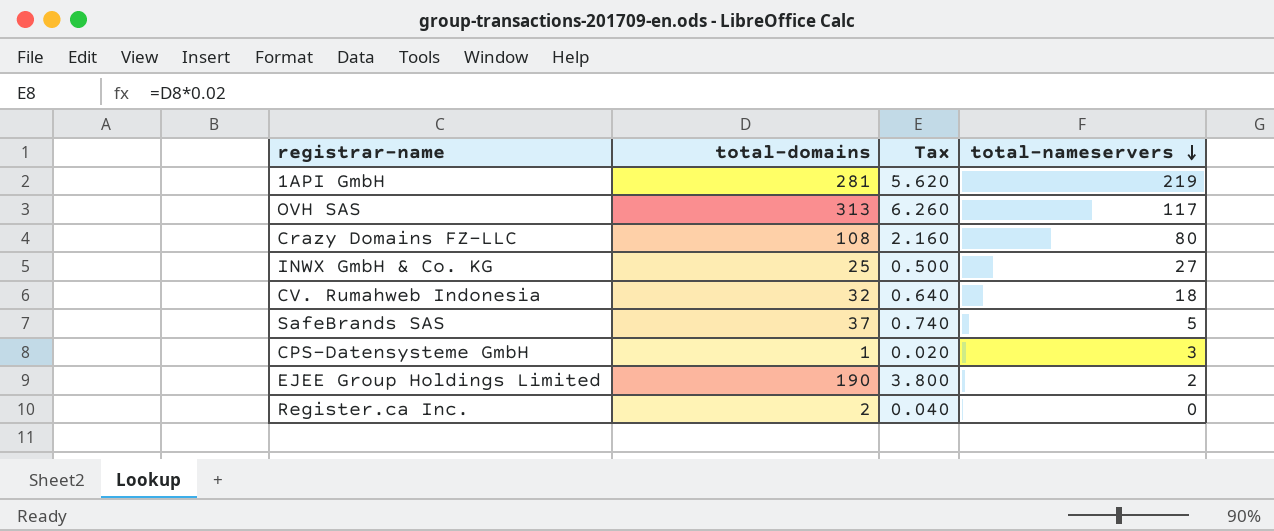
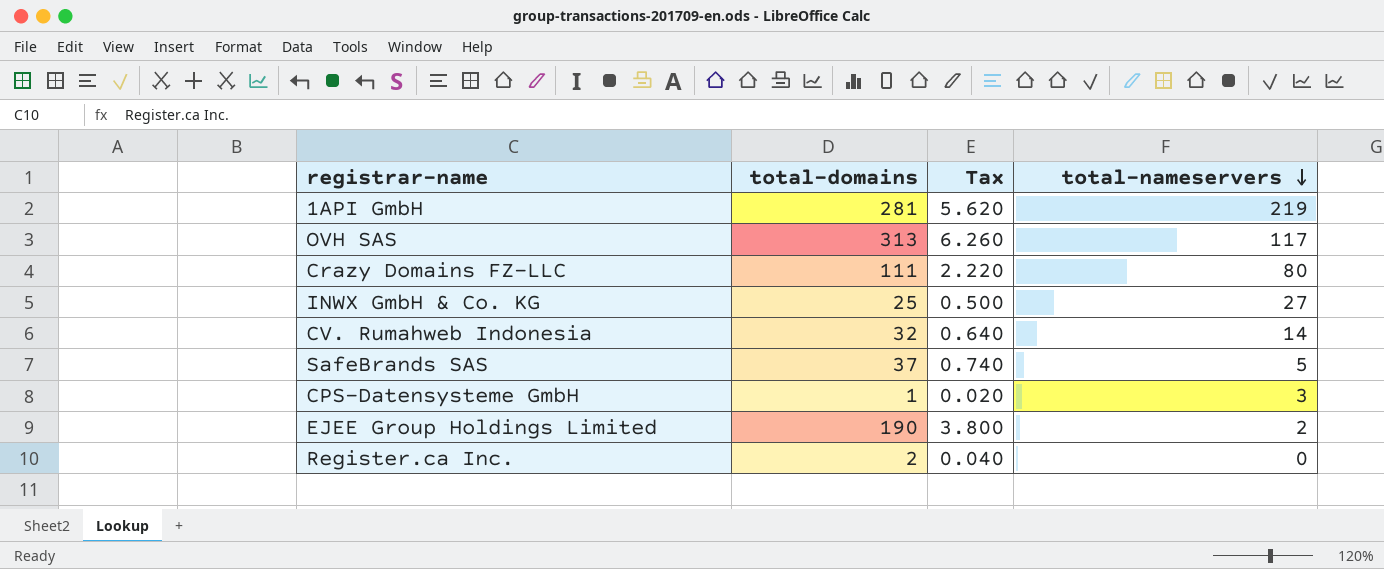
Crazy Domains FZ-LLC | total-domains: 108 -> 111
Crazy Domains FZ-LLC | Tax: 2.160 -> 2.220
CV. Rumahweb Indonesia | total-nameservers: 18 -> 14

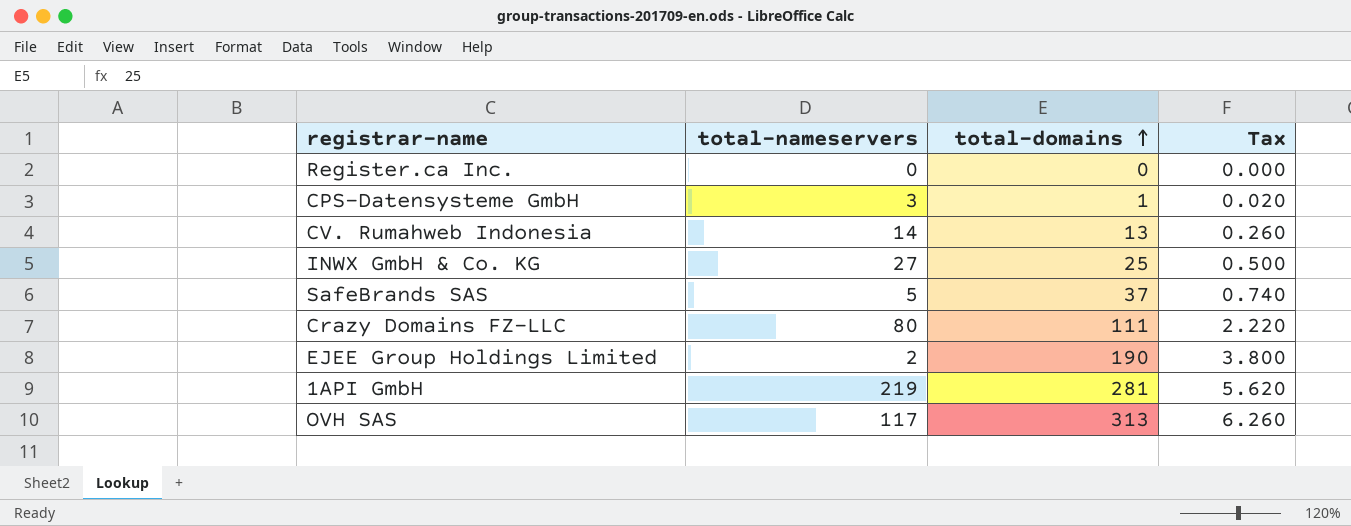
row order: total-nameservers descending -> total-domains ascending
column total-nameservers | position: 4 -> 2
Register.ca Inc. | total-domains: 2 -> 0
Register.ca Inc. | Tax: 0.040 -> 0.000
CV. Rumahweb Indonesia | total-domains: 32 -> 13
CV. Rumahweb Indonesia | Tax: 0.640 -> 0.260

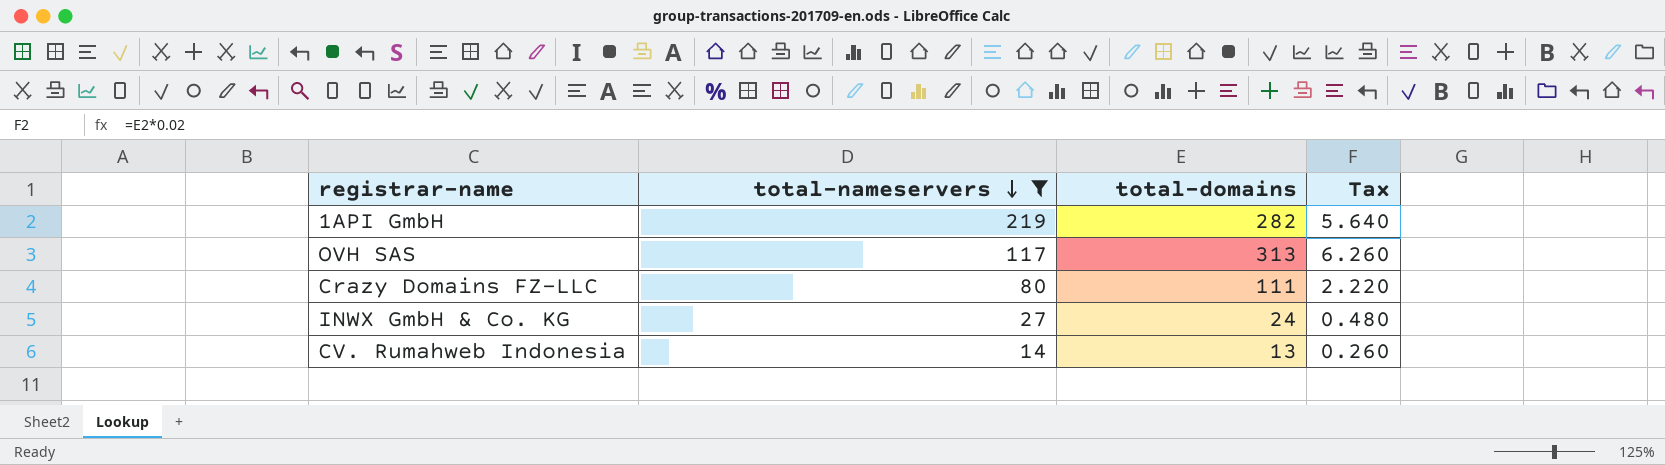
filter: none -> total-nameservers >= 14
row order: total-domains ascending -> total-nameservers descending
1API GmbH | total-domains: 281 -> 282
1API GmbH | Tax: 5.620 -> 5.640
INWX GmbH & Co. KG | total-domains: 25 -> 24
INWX GmbH & Co. KG | Tax: 0.500 -> 0.480

